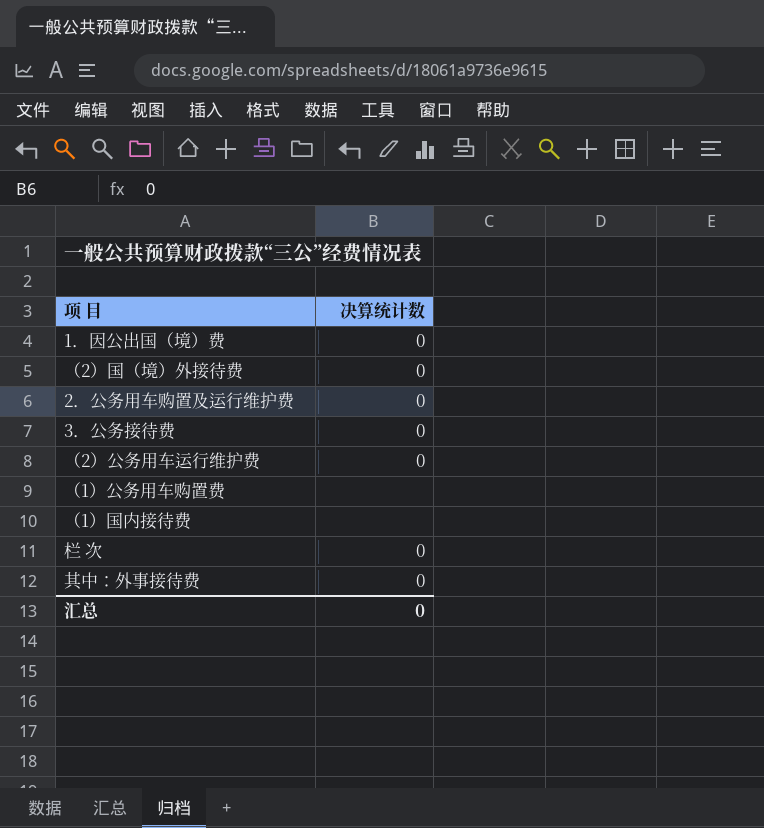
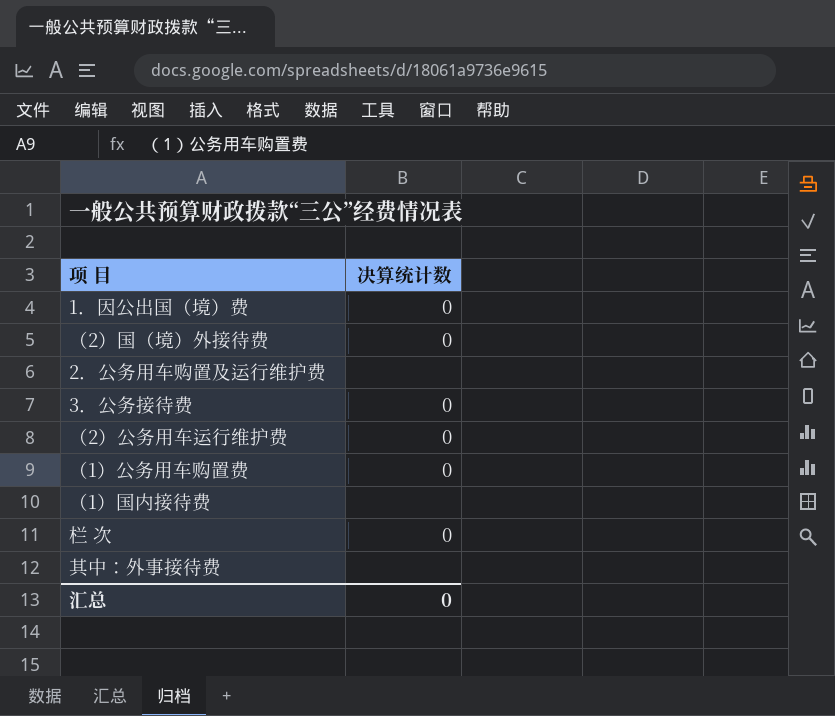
2．公务用车购置及运行维护费 | 决算统计数: 0 -> none
（1）公务用车购置费 | 决算统计数: none -> 0
其中：外事接待费 | 决算统计数: 0 -> none

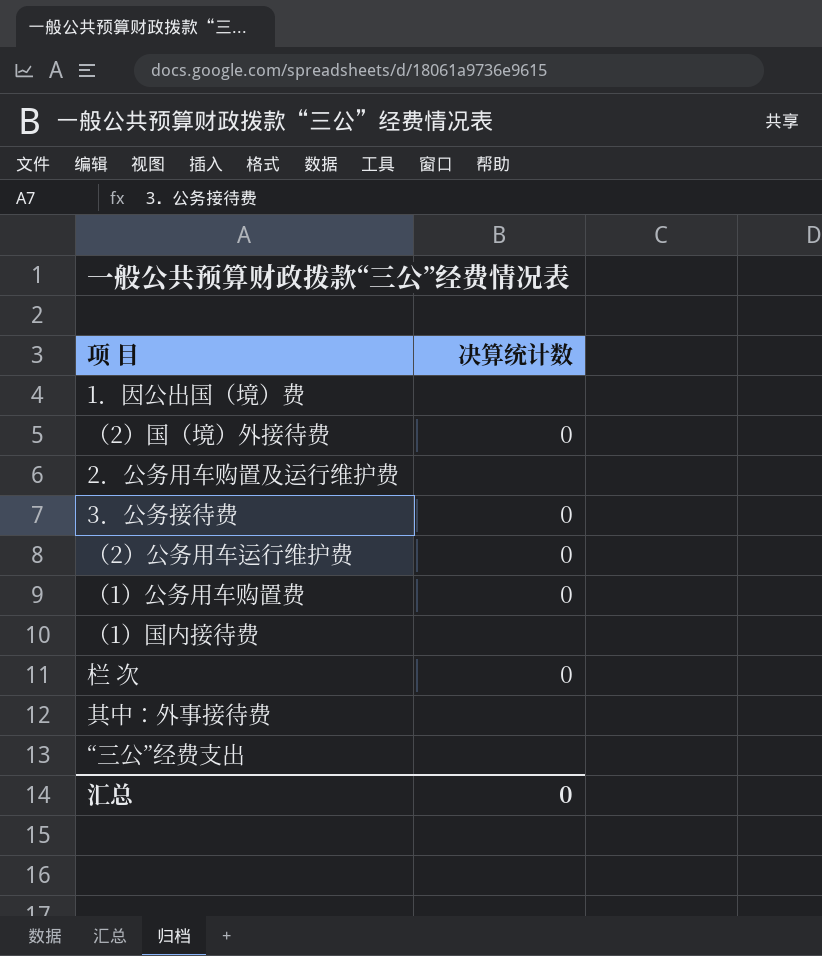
1．因公出国（境）费 | 决算统计数: 0 -> none
row “三公”经费支出: none -> none

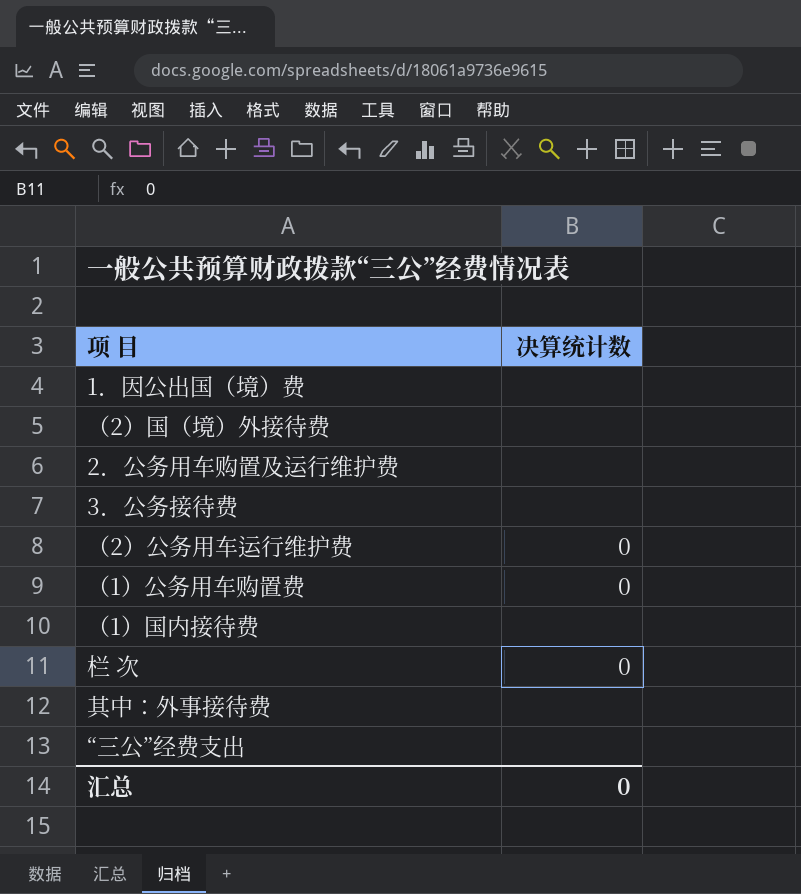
（2）国（境）外接待费 | 决算统计数: 0 -> none
3．公务接待费 | 决算统计数: 0 -> none

